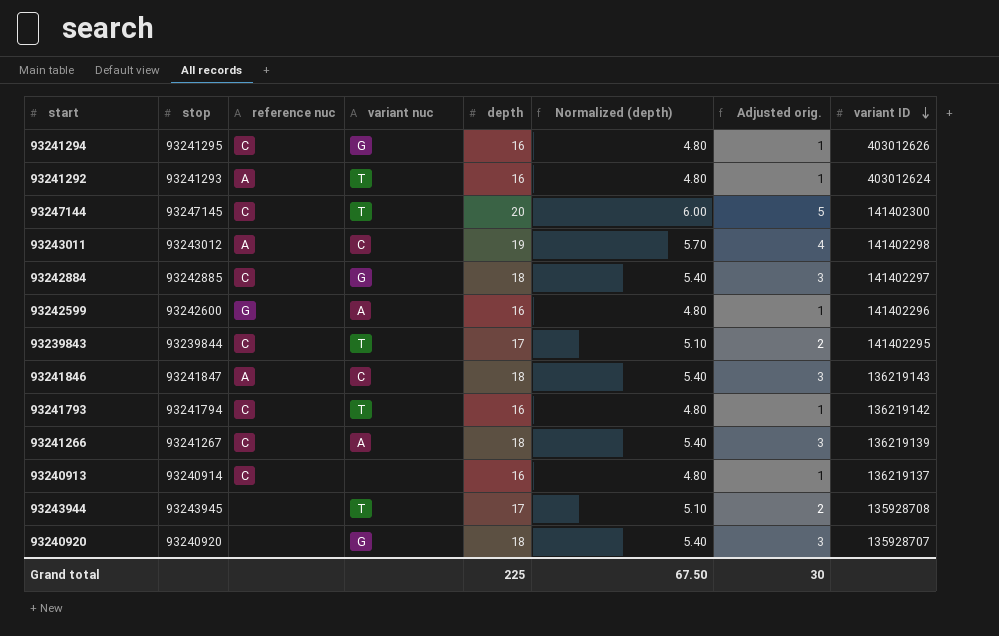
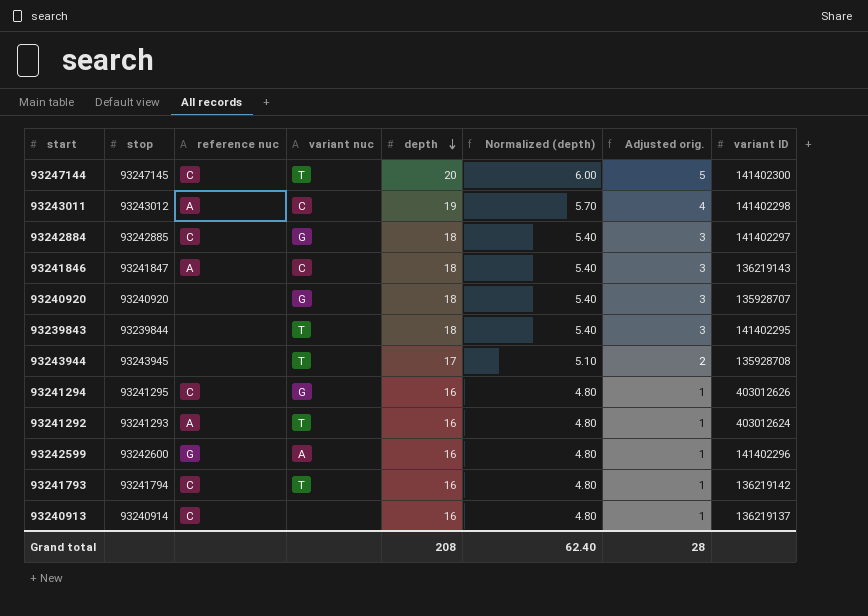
row order: variant ID descending -> depth descending
row 93241266: 93241267 | C | A | 18 | 5.40 | 3 | 136219139 -> none
93239843 | reference nuc: C -> none
93239843 | depth: 17 -> 18
93239843 | Normalized (depth): 5.10 -> 5.40
93239843 | Adjusted orig.: 2 -> 3
Grand total | depth: 225 -> 208
Grand total | Normalized (depth): 67.50 -> 62.40
Grand total | Adjusted orig.: 30 -> 28

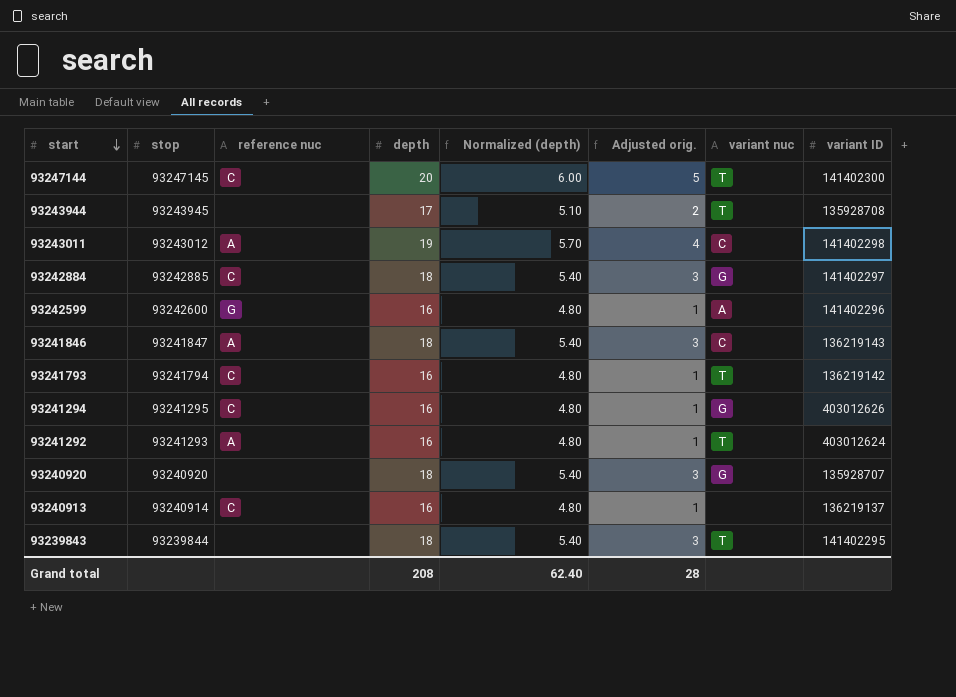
row order: depth descending -> start descending
column variant nuc | position: 4 -> 7

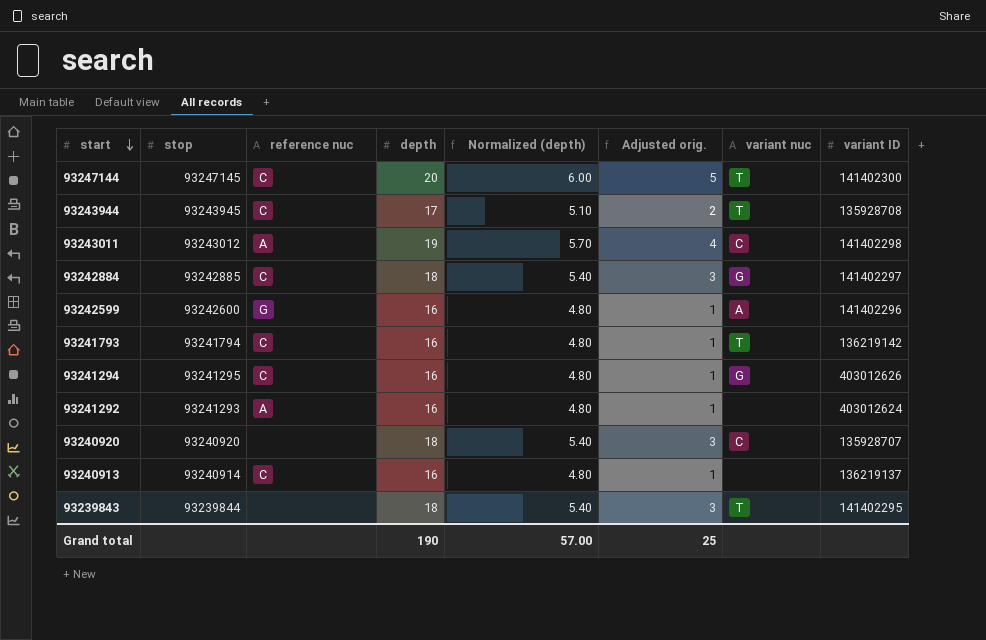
row 93241846: 93241847 | A | 18 | 5.40 | 3 | C | 136219143 -> none
93243944 | reference nuc: none -> C
93241292 | variant nuc: T -> none
93240920 | variant nuc: G -> C
Grand total | depth: 208 -> 190
Grand total | Normalized (depth): 62.40 -> 57.00
Grand total | Adjusted orig.: 28 -> 25

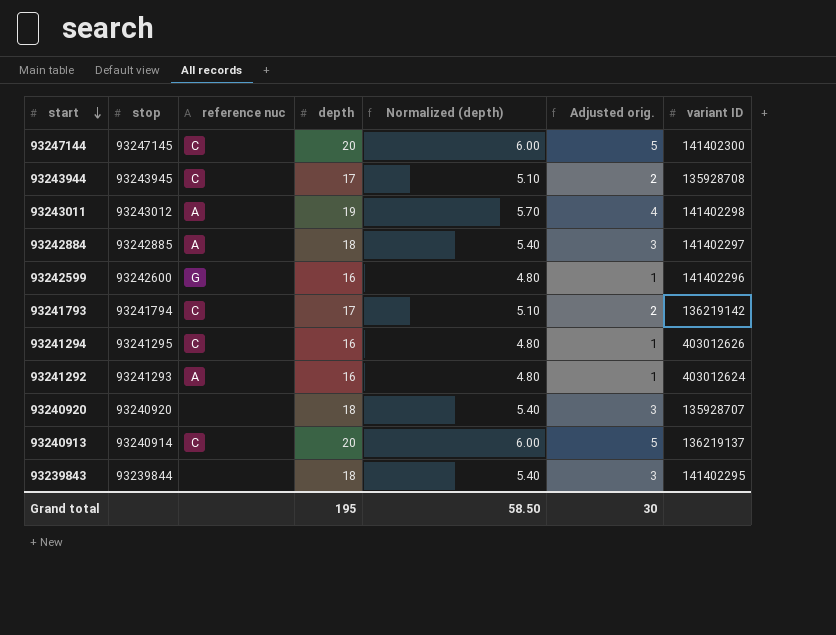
column variant nuc | position: 7 -> none
93242884 | reference nuc: C -> A
93241793 | depth: 16 -> 17
93241793 | Normalized (depth): 4.80 -> 5.10
93241793 | Adjusted orig.: 1 -> 2
93240913 | depth: 16 -> 20
93240913 | Normalized (depth): 4.80 -> 6.00
93240913 | Adjusted orig.: 1 -> 5
Grand total | depth: 190 -> 195
Grand total | Normalized (depth): 57.00 -> 58.50
Grand total | Adjusted orig.: 25 -> 30

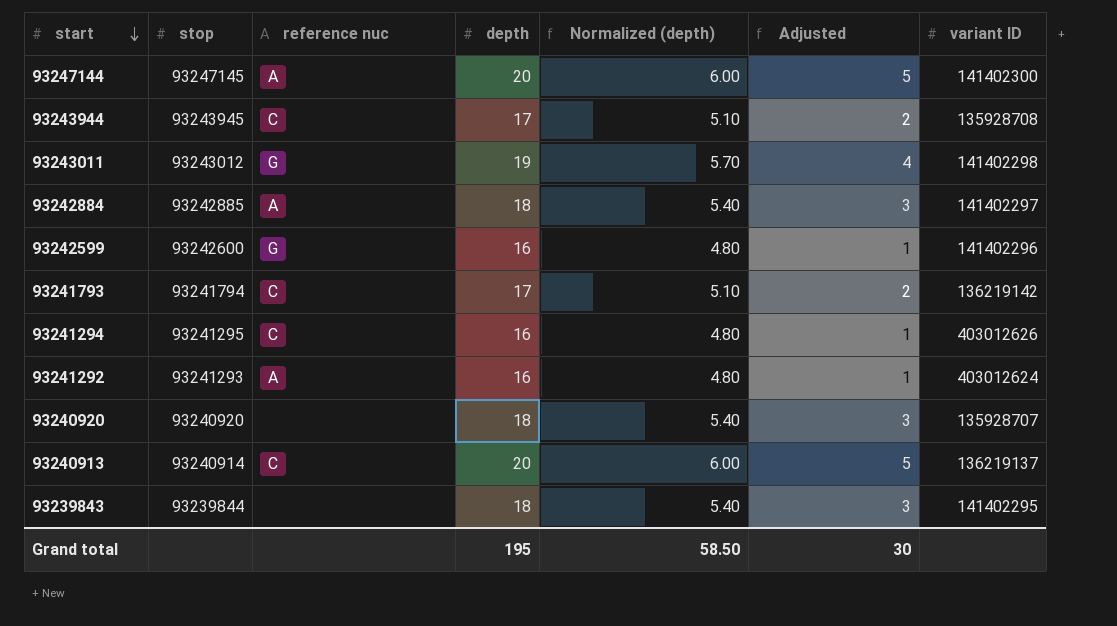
column name: Adjusted orig. -> Adjusted
93247144 | reference nuc: C -> A
93243011 | reference nuc: A -> G

